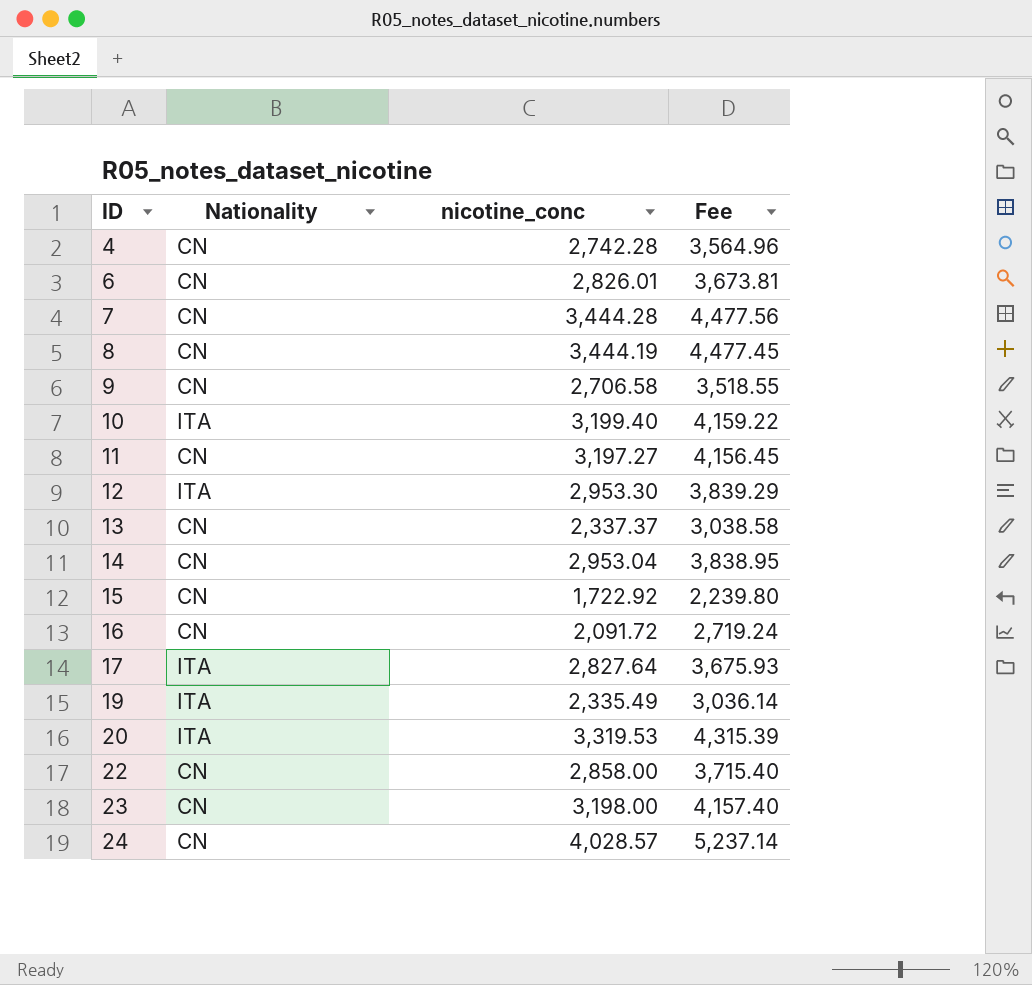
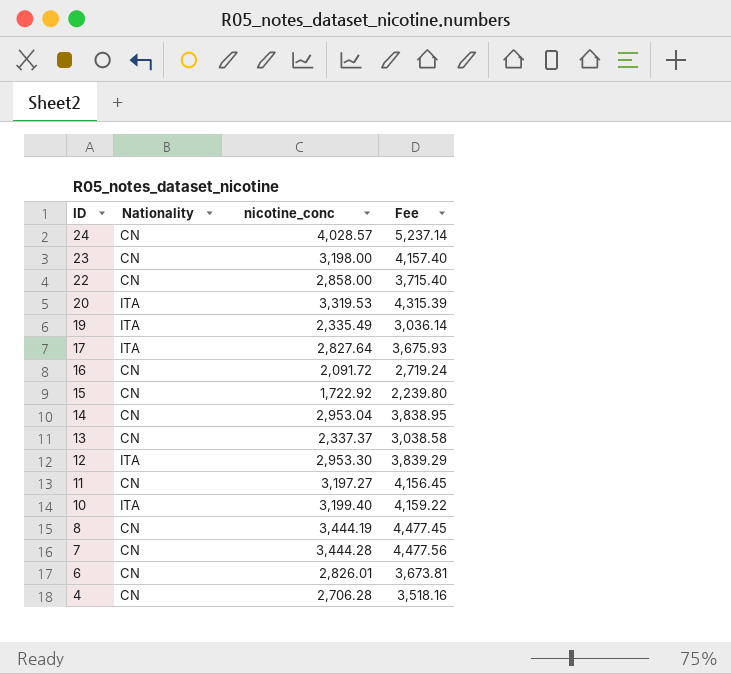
row order: ID ascending -> ID descending
row 9: CN | 2,706.58 | 3,518.55 -> none
4 | nicotine_conc: 2,742.28 -> 2,706.28
4 | Fee: 3,564.96 -> 3,518.16

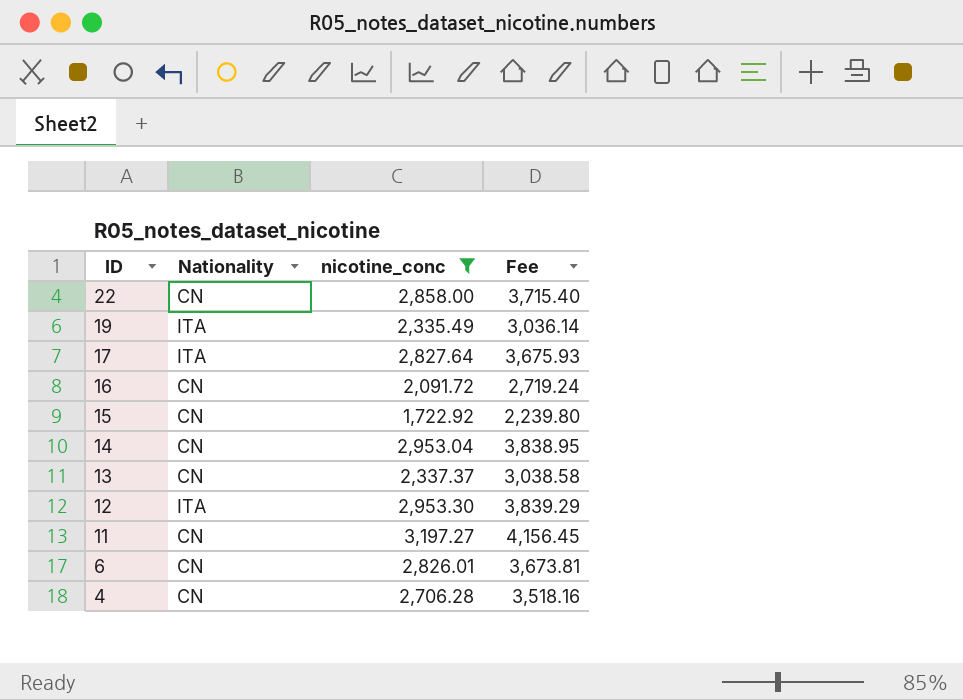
filter: none -> nicotine_conc <= 3,197.27

